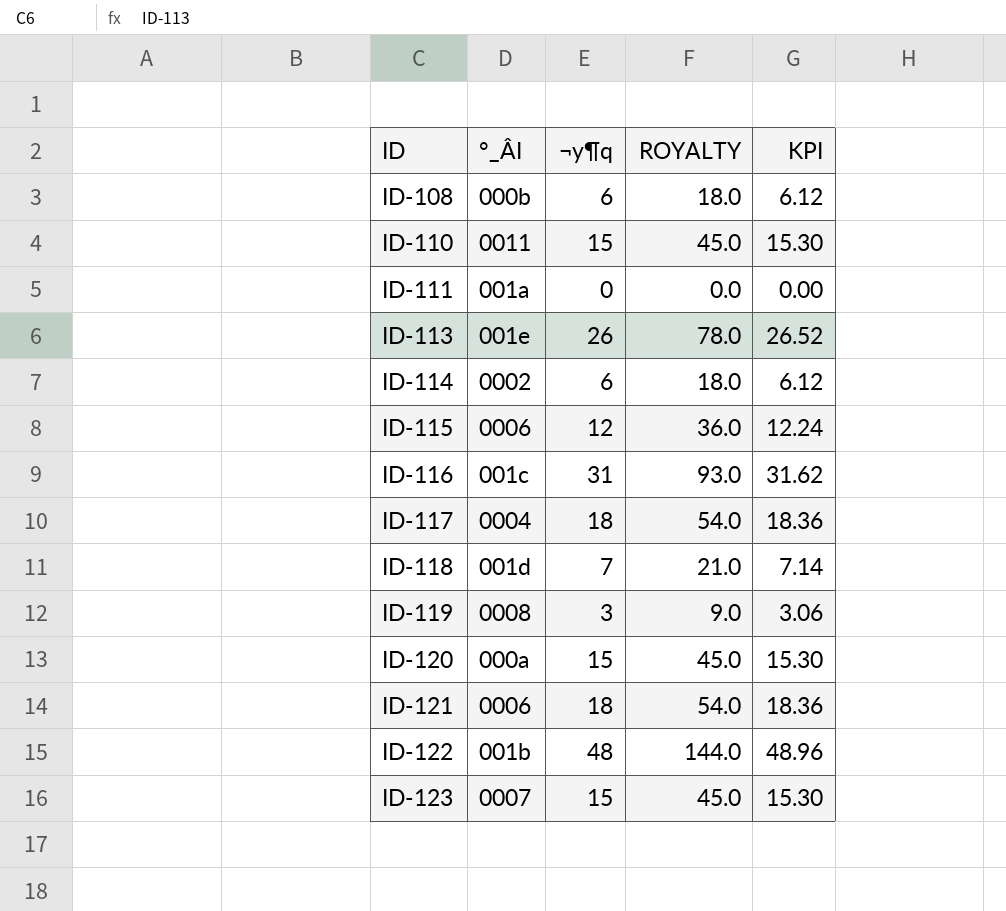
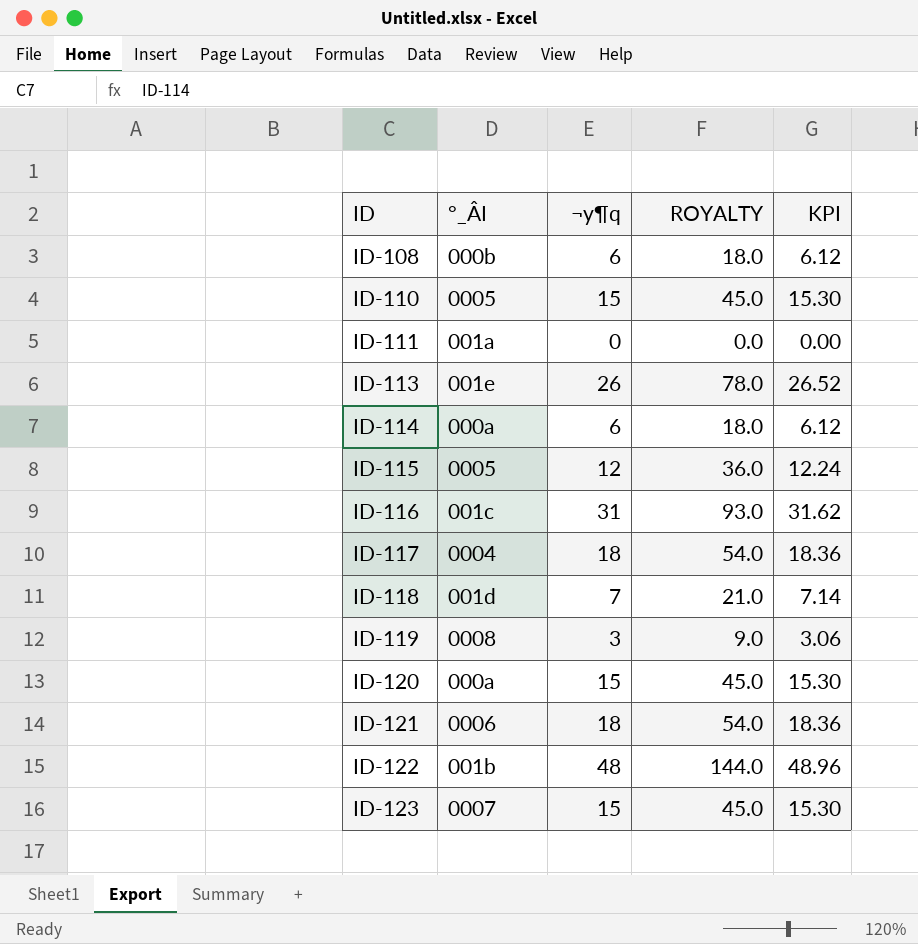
ID-110 | °_ÂI: 0011 -> 0005
ID-114 | °_ÂI: 0002 -> 000a
ID-115 | °_ÂI: 0006 -> 0005

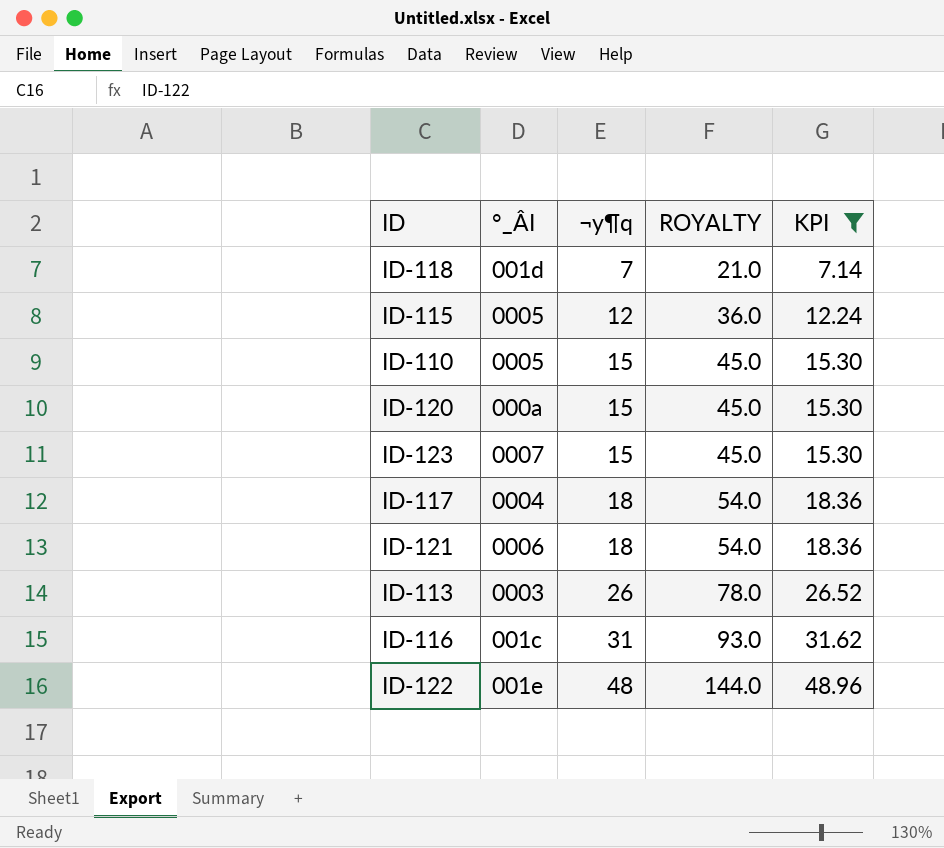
filter: none -> KPI >= 7.14
row order: ID ascending -> ¬y¶q ascending
ID-113 | °_ÂI: 001e -> 0003
ID-122 | °_ÂI: 001b -> 001e

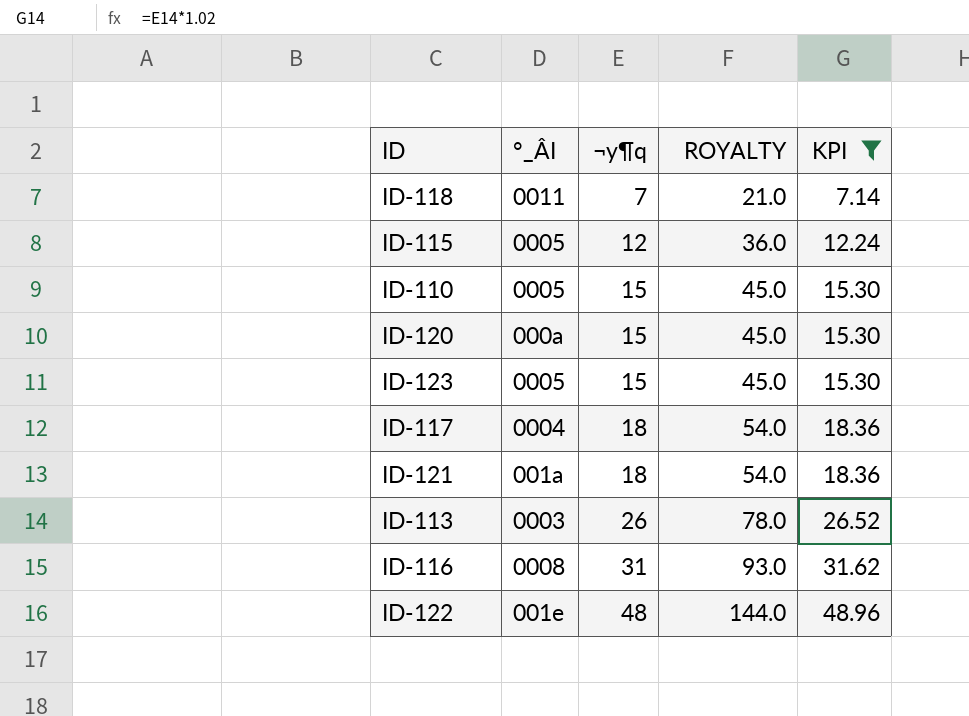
ID-118 | °_ÂI: 001d -> 0011
ID-123 | °_ÂI: 0007 -> 0005
ID-121 | °_ÂI: 0006 -> 001a
ID-116 | °_ÂI: 001c -> 0008

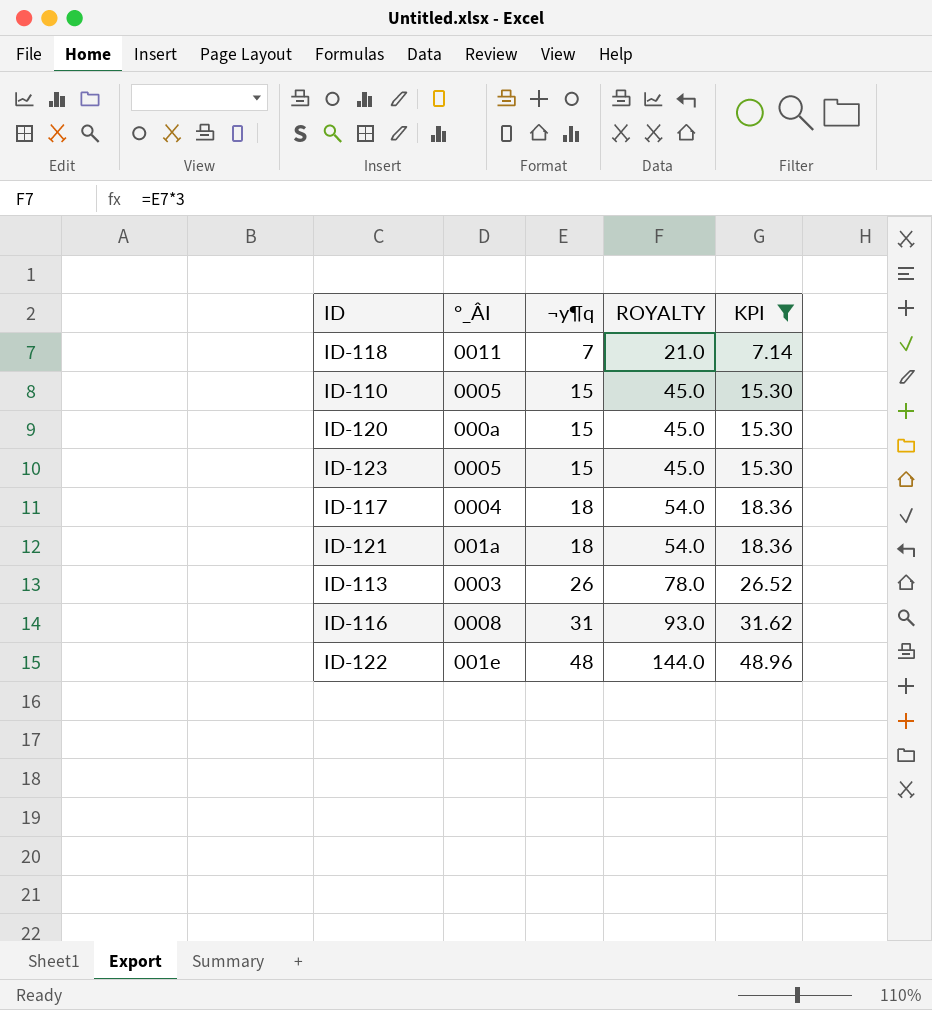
row ID-115: 0005 | 12 | 36.0 | 12.24 -> none

